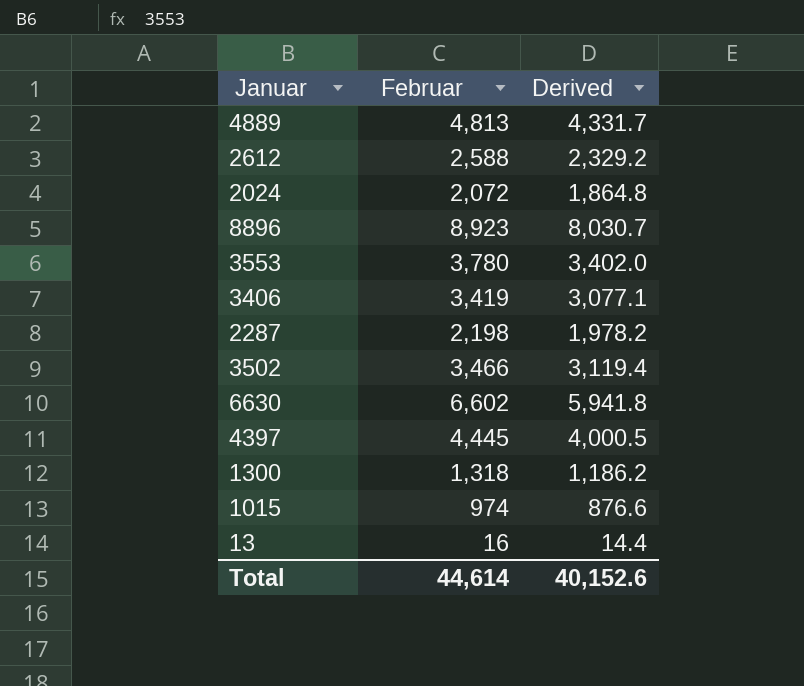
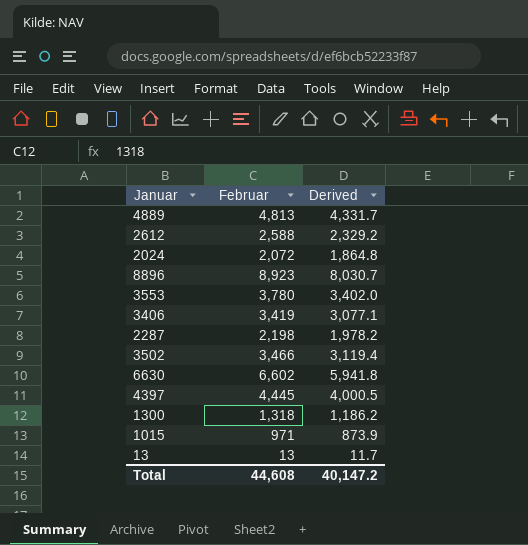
1015 | Februar: 974 -> 971
1015 | Derived: 876.6 -> 873.9
13 | Februar: 16 -> 13
13 | Derived: 14.4 -> 11.7
Total | Februar: 44,614 -> 44,608
Total | Derived: 40,152.6 -> 40,147.2

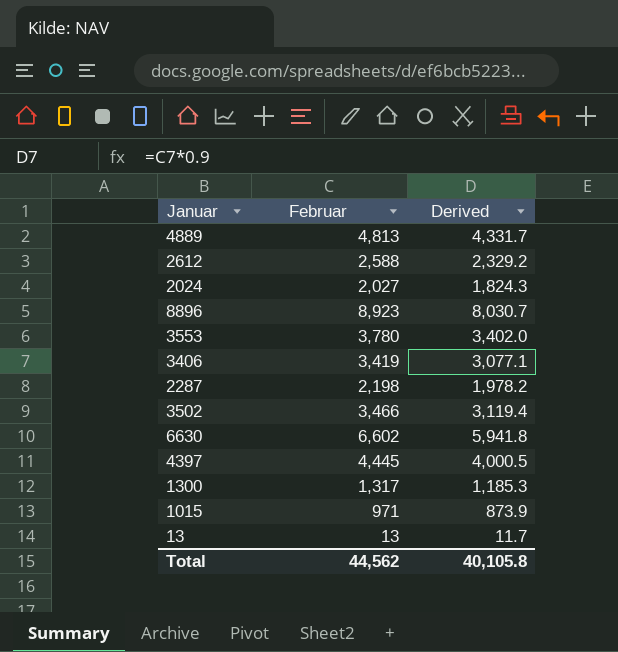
2024 | Februar: 2,072 -> 2,027
2024 | Derived: 1,864.8 -> 1,824.3
1300 | Februar: 1,318 -> 1,317
1300 | Derived: 1,186.2 -> 1,185.3
Total | Februar: 44,608 -> 44,562
Total | Derived: 40,147.2 -> 40,105.8

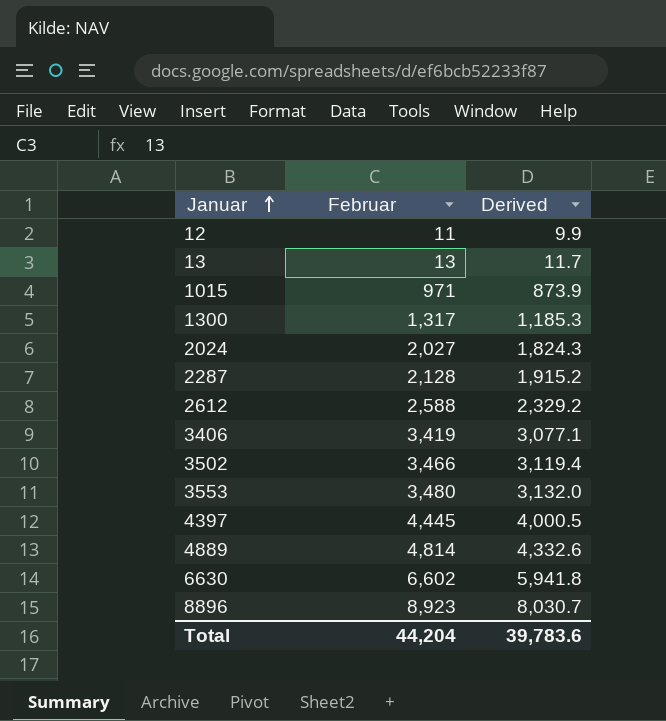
row order: none -> Januar ascending
row 12: none -> 11 | 9.9
2287 | Februar: 2,198 -> 2,128
2287 | Derived: 1,978.2 -> 1,915.2
3553 | Februar: 3,780 -> 3,480
3553 | Derived: 3,402.0 -> 3,132.0
4889 | Februar: 4,813 -> 4,814
4889 | Derived: 4,331.7 -> 4,332.6
Total | Februar: 44,562 -> 44,204
Total | Derived: 40,105.8 -> 39,783.6

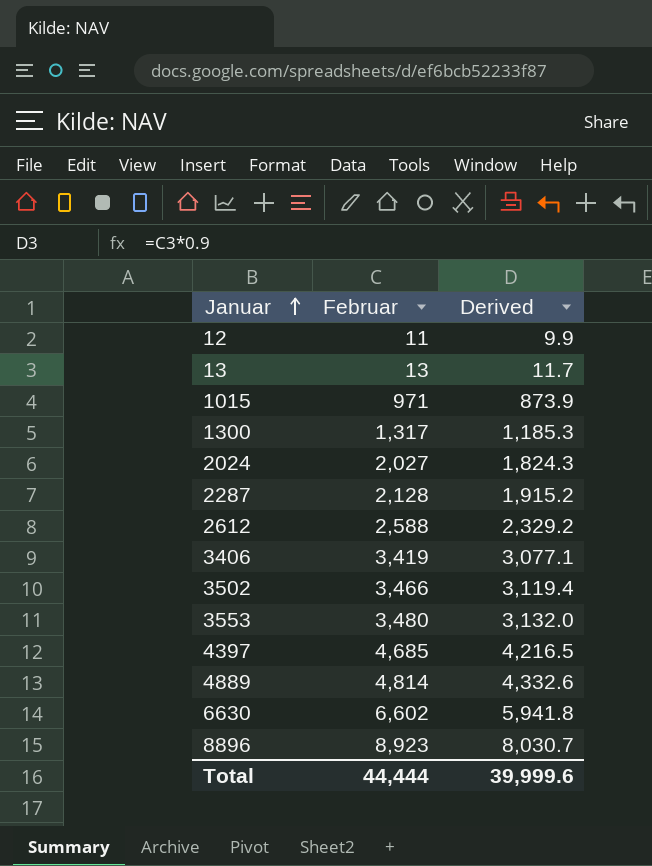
4397 | Februar: 4,445 -> 4,685
4397 | Derived: 4,000.5 -> 4,216.5
Total | Februar: 44,204 -> 44,444
Total | Derived: 39,783.6 -> 39,999.6

